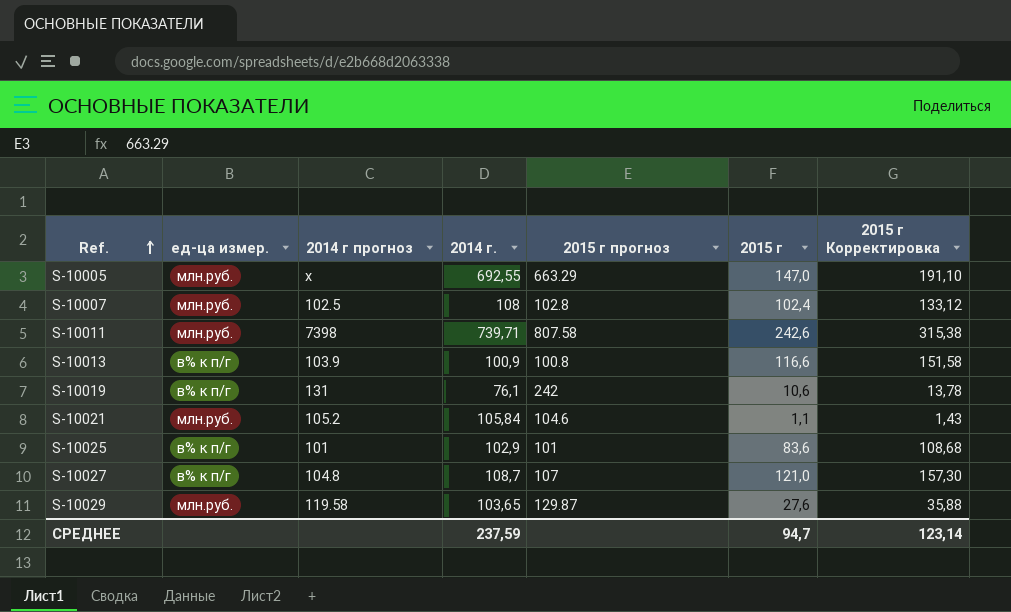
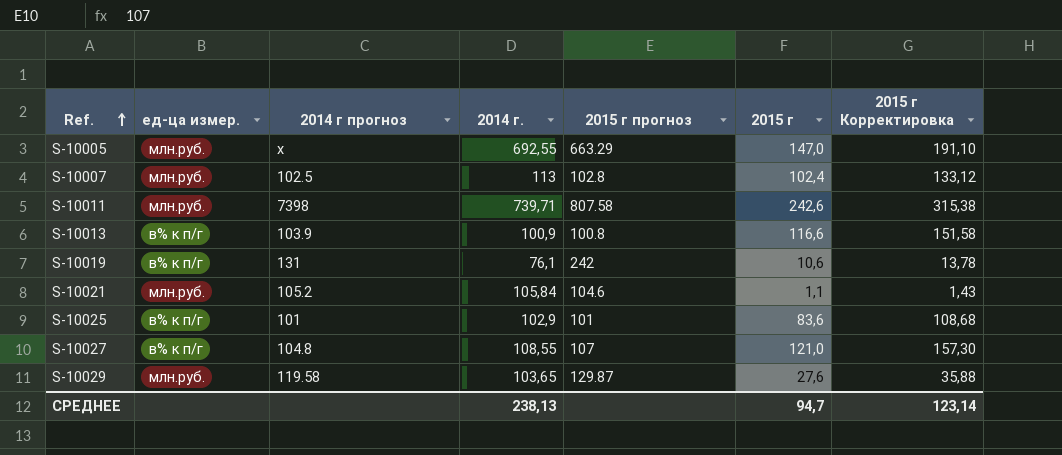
S-10007 | 2014 г.: 108 -> 113
S-10027 | 2014 г.: 108,7 -> 108,55
СРЕДНЕЕ | 2014 г.: 237,59 -> 238,13

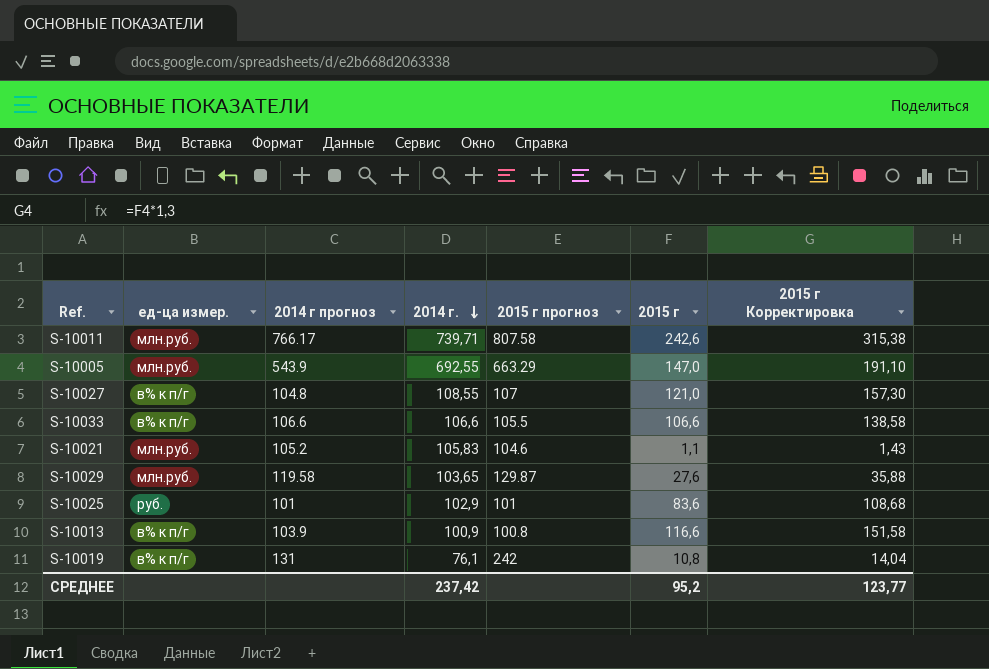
row order: Ref. ascending -> 2014 г. descending
row S-10007: млн.руб. | 102.5 | 113 | 102.8 | 102,4 | 133,12 -> none
S-10011 | 2014 г прогноз: 7398 -> 766.17
S-10005 | 2014 г прогноз: х -> 543.9
row S-10033: none -> в% к п/г | 106.6 | 106,6 | 105.5 | 106,6 | 138,58
S-10021 | 2014 г.: 105,84 -> 105,83
S-10025 | ед-ца измер.: в% к п/г -> руб.
S-10019 | 2015 г: 10,6 -> 10,8
S-10019 | 2015 г Корректировка: 13,78 -> 14,04
СРЕДНЕЕ | 2014 г.: 238,13 -> 237,42
СРЕДНЕЕ | 2015 г: 94,7 -> 95,2
СРЕДНЕЕ | 2015 г Корректировка: 123,14 -> 123,77

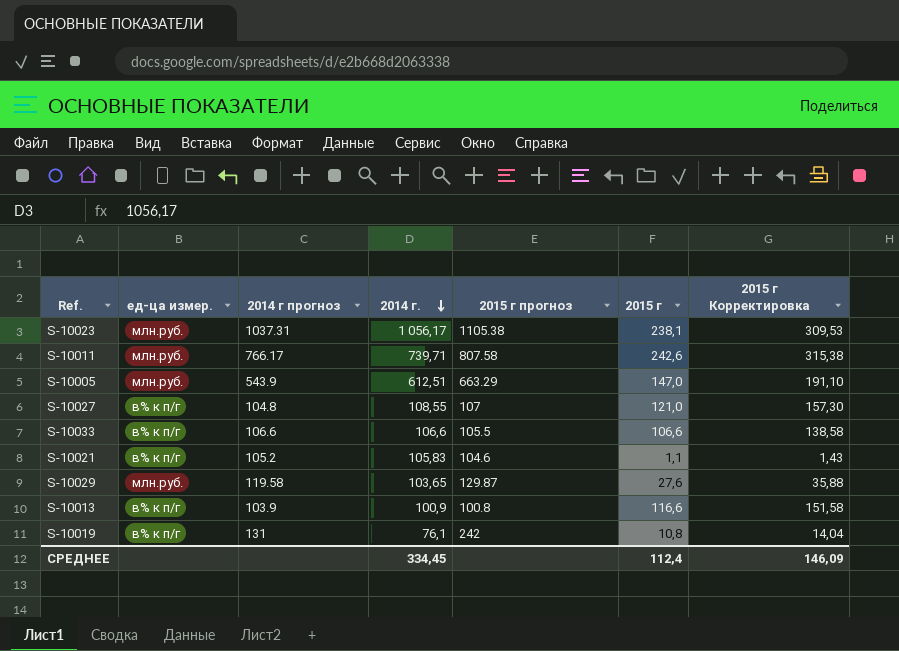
row S-10025: руб. | 101 | 102,9 | 101 | 83,6 | 108,68 -> none
row S-10023: none -> млн.руб. | 1037.31 | 1 056,17 | 1105.38 | 238,1 | 309,53
S-10005 | 2014 г.: 692,55 -> 612,51
S-10021 | ед-ца измер.: млн.руб. -> в% к п/г
СРЕДНЕЕ | 2014 г.: 237,42 -> 334,45
СРЕДНЕЕ | 2015 г: 95,2 -> 112,4
СРЕДНЕЕ | 2015 г Корректировка: 123,77 -> 146,09

